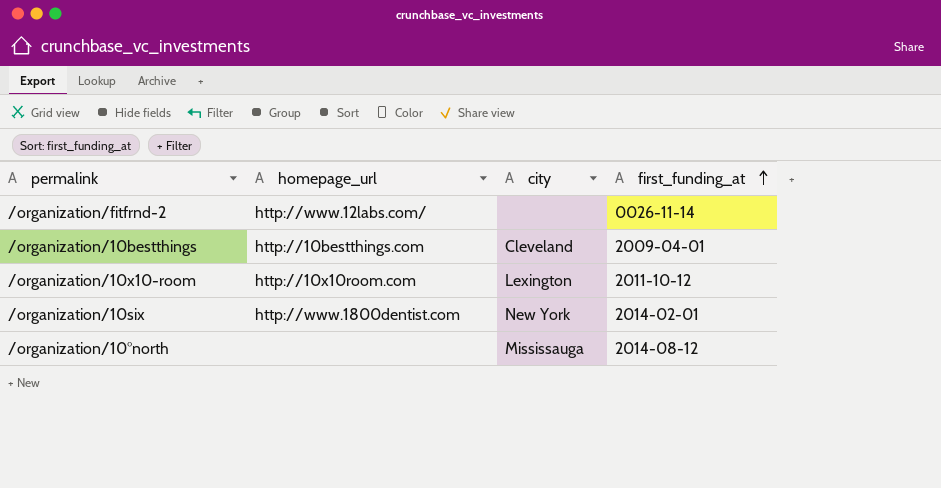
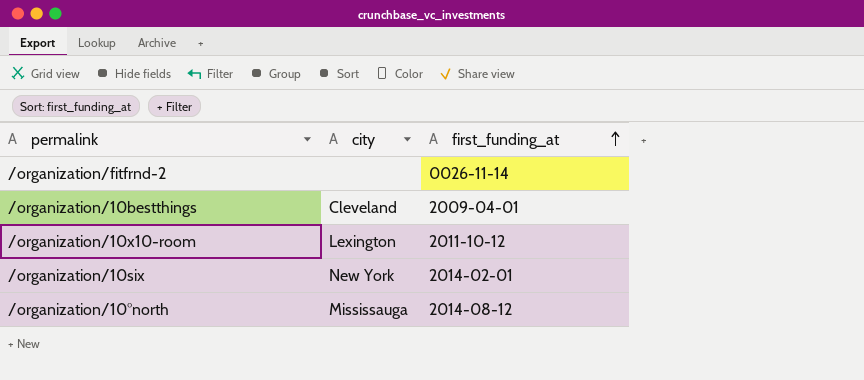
column homepage_url | position: 2 -> none

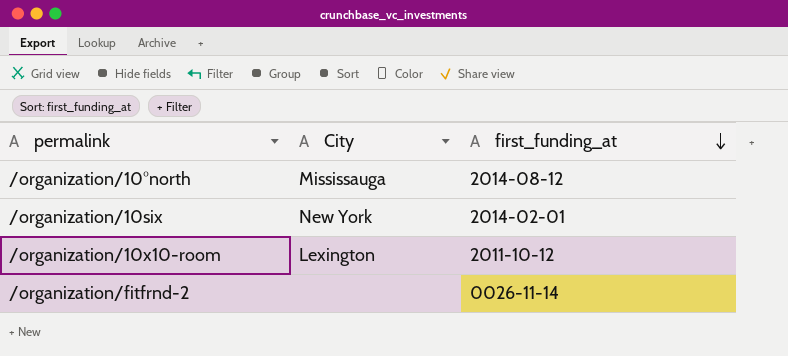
row order: first_funding_at ascending -> first_funding_at descending
column name: city -> City
row /organization/10bestthings: Cleveland | 2009-04-01 -> none

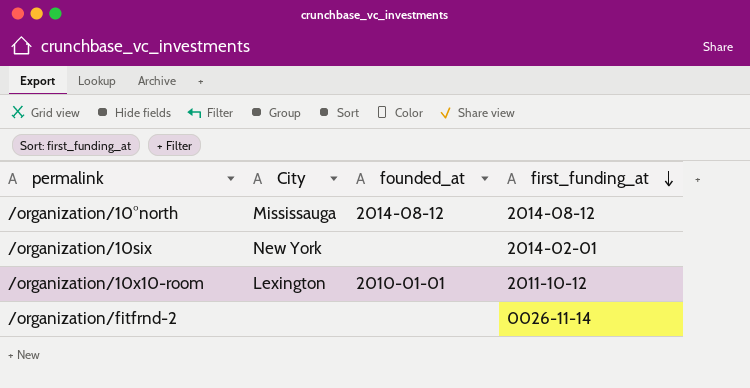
column founded_at | position: none -> 3

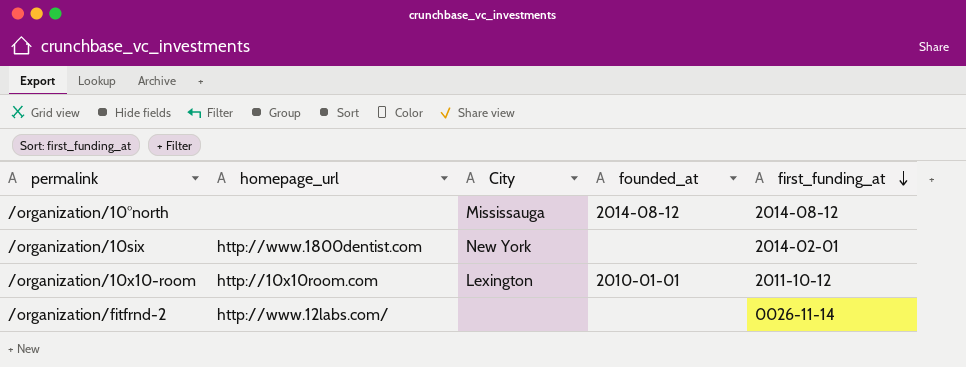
column homepage_url | position: none -> 2

